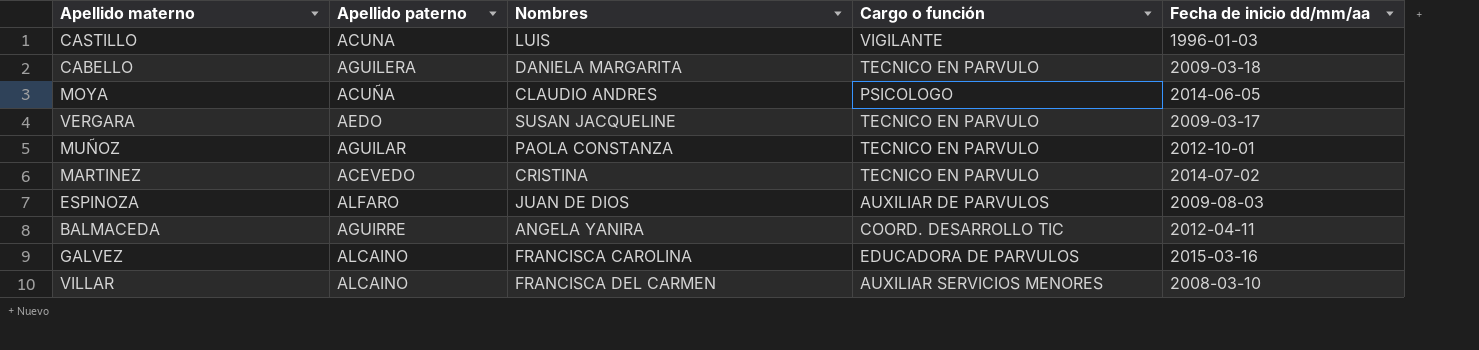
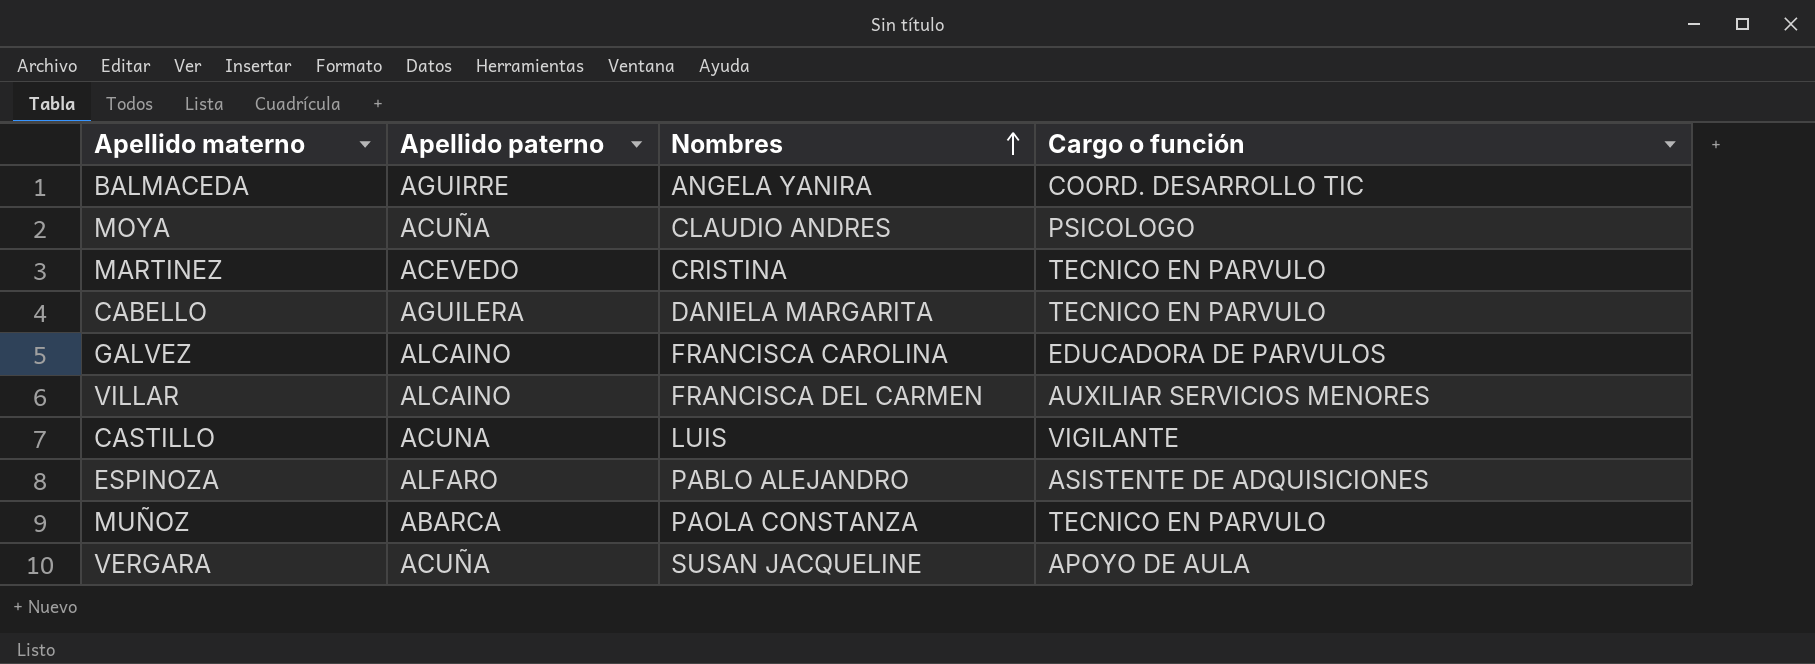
row order: none -> Nombres ascending
column Fecha de inicio dd/mm/aa | position: 5 -> none
ESPINOZA | Nombres: JUAN DE DIOS -> PABLO ALEJANDRO
ESPINOZA | Cargo o función: AUXILIAR DE PARVULOS -> ASISTENTE DE ADQUISICIONES
MUÑOZ | Apellido paterno: AGUILAR -> ABARCA
VERGARA | Apellido paterno: AEDO -> ACUÑA
VERGARA | Cargo o función: TECNICO EN PARVULO -> APOYO DE AULA

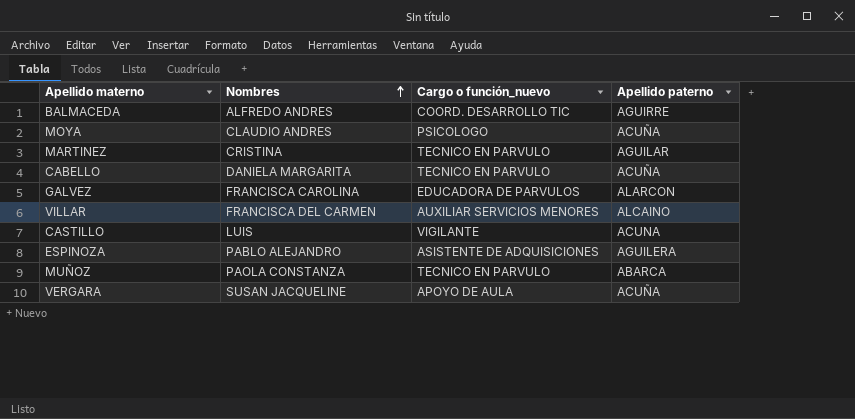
column name: Cargo o función -> Cargo o función_nuevo
column Apellido paterno | position: 2 -> 4
BALMACEDA | Nombres: ANGELA YANIRA -> ALFREDO ANDRES
MARTINEZ | Apellido paterno: ACEVEDO -> AGUILAR
CABELLO | Apellido paterno: AGUILERA -> ACUÑA
GALVEZ | Apellido paterno: ALCAINO -> ALARCON
ESPINOZA | Apellido paterno: ALFARO -> AGUILERA

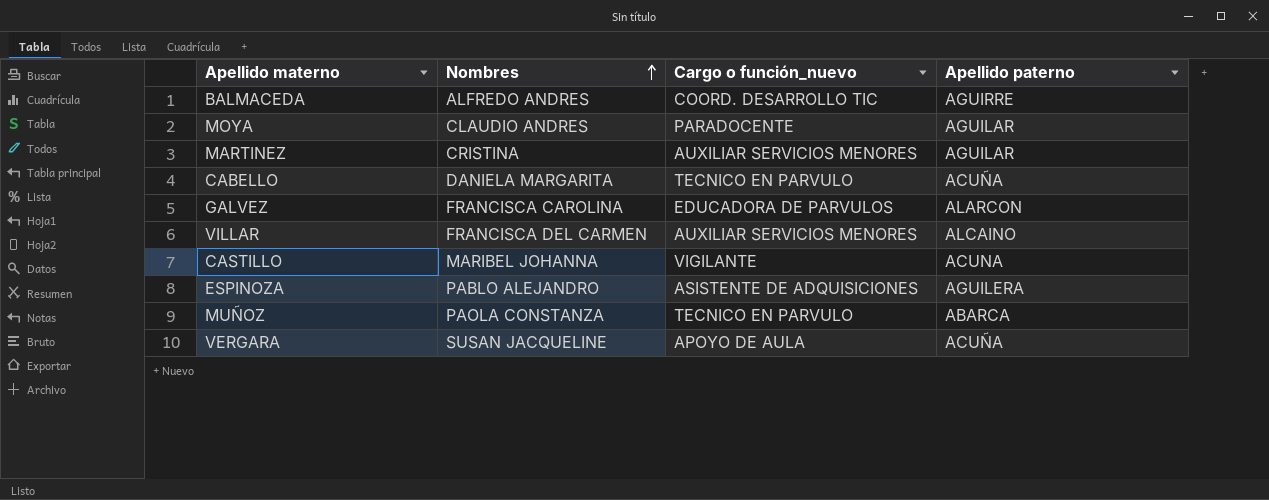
MOYA | Cargo o función_nuevo: PSICOLOGO -> PARADOCENTE
MOYA | Apellido paterno: ACUÑA -> AGUILAR
MARTINEZ | Cargo o función_nuevo: TECNICO EN PARVULO -> AUXILIAR SERVICIOS MENORES
CASTILLO | Nombres: LUIS -> MARIBEL JOHANNA

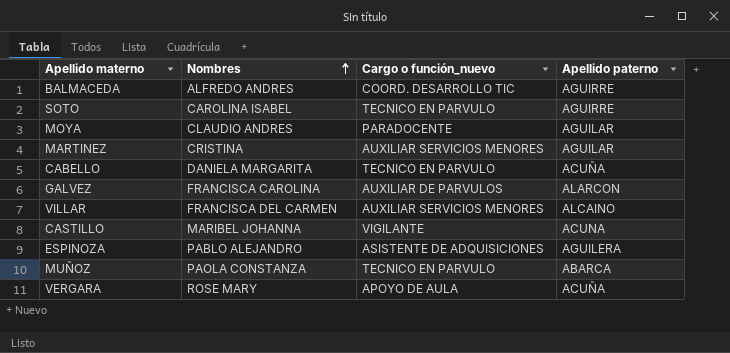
row SOTO: none -> CAROLINA ISABEL | TECNICO EN PARVULO | AGUIRRE
GALVEZ | Cargo o función_nuevo: EDUCADORA DE PARVULOS -> AUXILIAR DE PARVULOS
VERGARA | Nombres: SUSAN JACQUELINE -> ROSE MARY

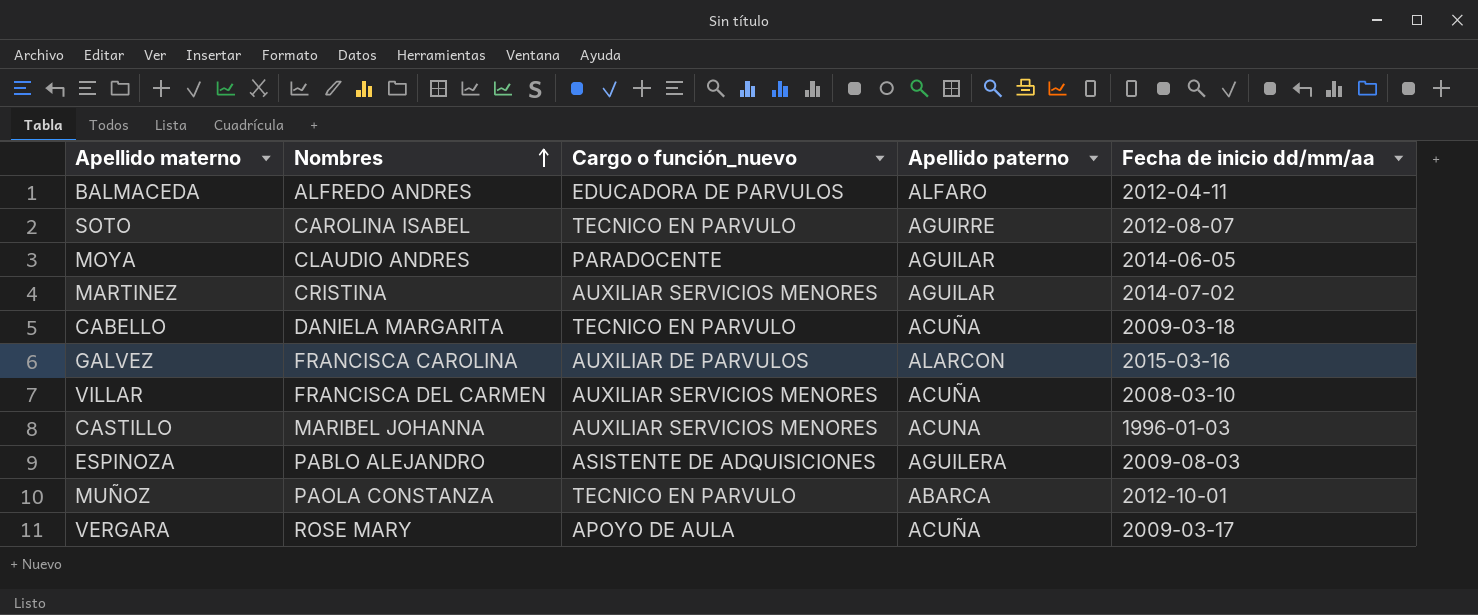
column Fecha de inicio dd/mm/aa | position: none -> 5
BALMACEDA | Cargo o función_nuevo: COORD. DESARROLLO TIC -> EDUCADORA DE PARVULOS
BALMACEDA | Apellido paterno: AGUIRRE -> ALFARO
VILLAR | Apellido paterno: ALCAINO -> ACUÑA
CASTILLO | Cargo o función_nuevo: VIGILANTE -> AUXILIAR SERVICIOS MENORES

